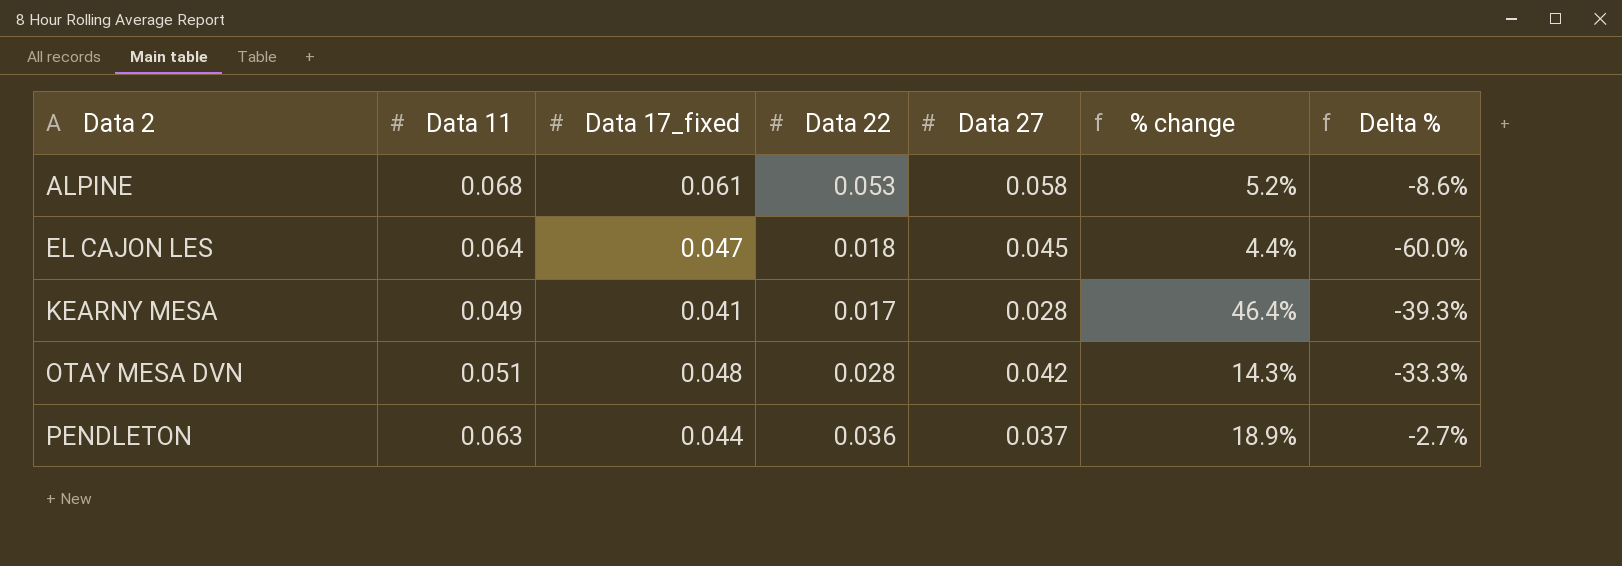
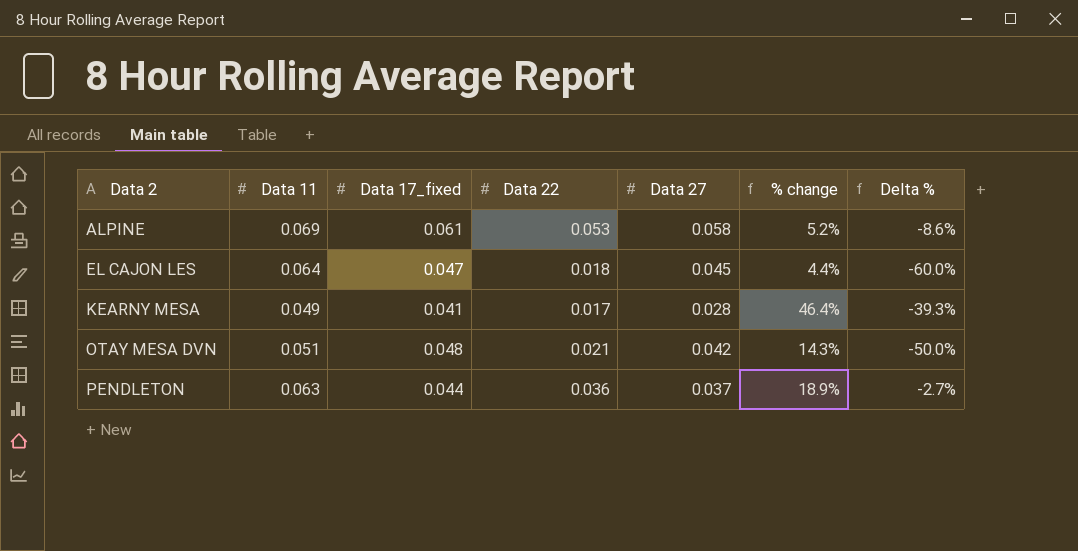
ALPINE | Data 11: 0.068 -> 0.069
OTAY MESA DVN | Data 22: 0.028 -> 0.021
OTAY MESA DVN | Delta %: -33.3% -> -50.0%

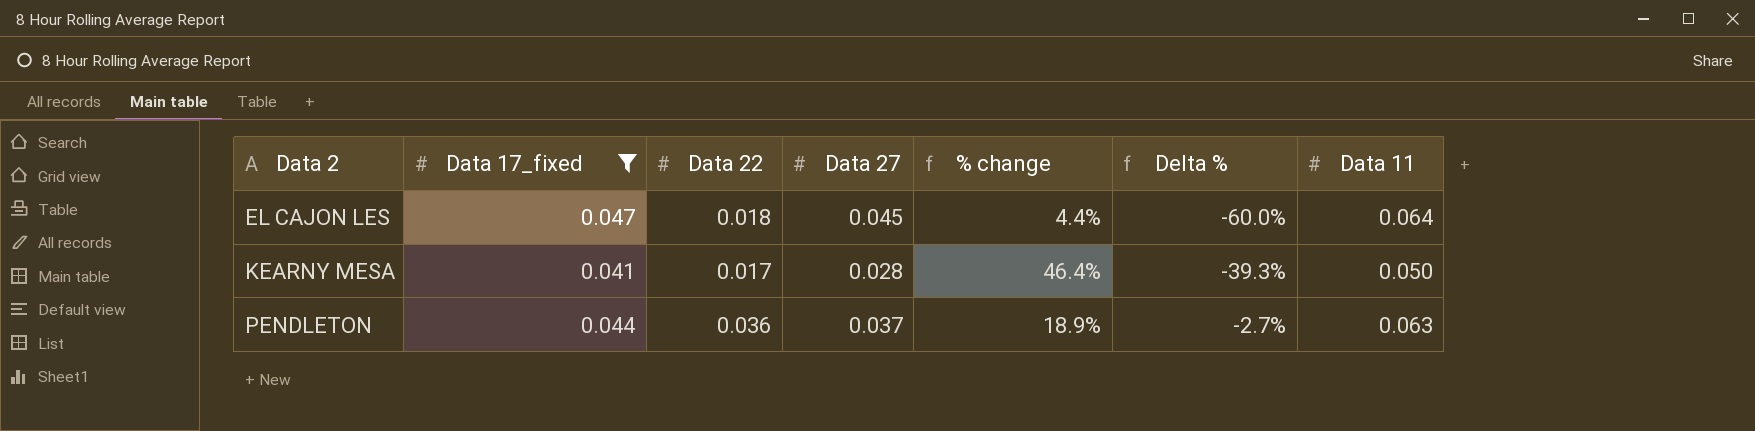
filter: none -> Data 17_fixed <= 0.047
column Data 11 | position: 2 -> 7
KEARNY MESA | Data 11: 0.049 -> 0.050

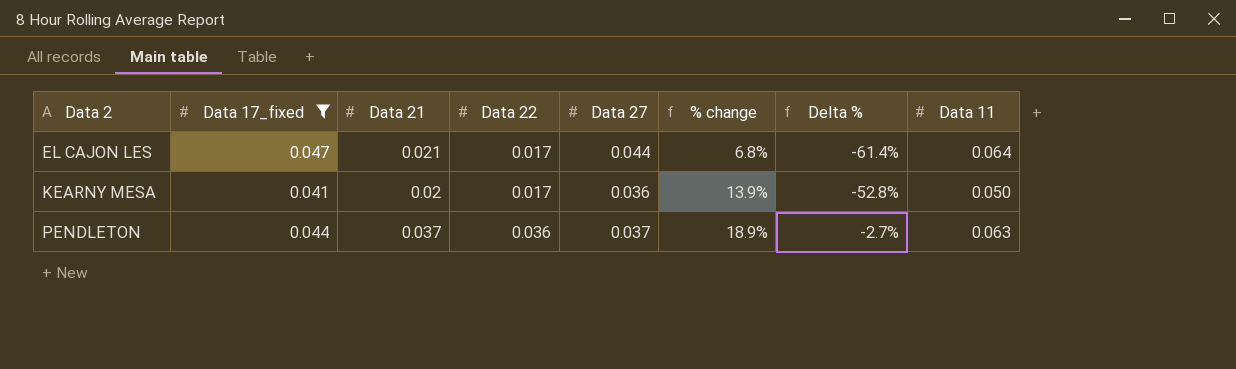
column Data 21 | position: none -> 3
EL CAJON LES | Data 22: 0.018 -> 0.017
EL CAJON LES | Data 27: 0.045 -> 0.044
EL CAJON LES | % change: 4.4% -> 6.8%
EL CAJON LES | Delta %: -60.0% -> -61.4%
KEARNY MESA | Data 27: 0.028 -> 0.036
KEARNY MESA | % change: 46.4% -> 13.9%
KEARNY MESA | Delta %: -39.3% -> -52.8%

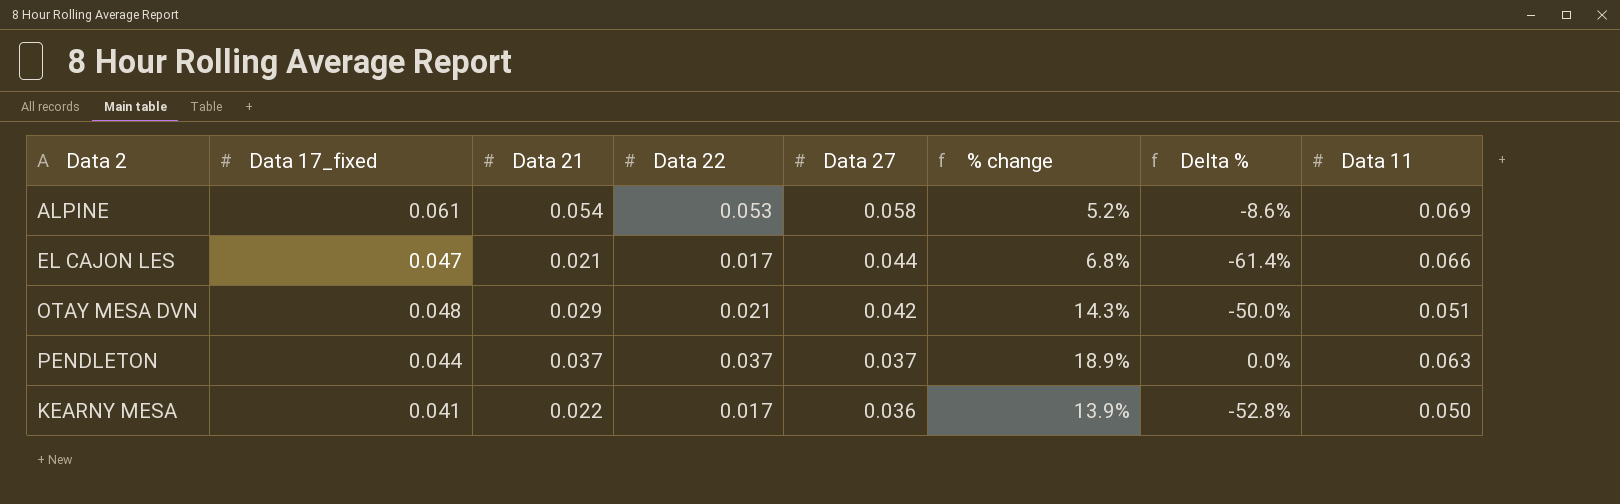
filter: Data 17_fixed <= 0.047 -> none
row order: Data 2 ascending -> Data 27 descending
EL CAJON LES | Data 11: 0.064 -> 0.066
PENDLETON | Data 22: 0.036 -> 0.037
PENDLETON | Delta %: -2.7% -> 0.0%
KEARNY MESA | Data 21: 0.02 -> 0.022

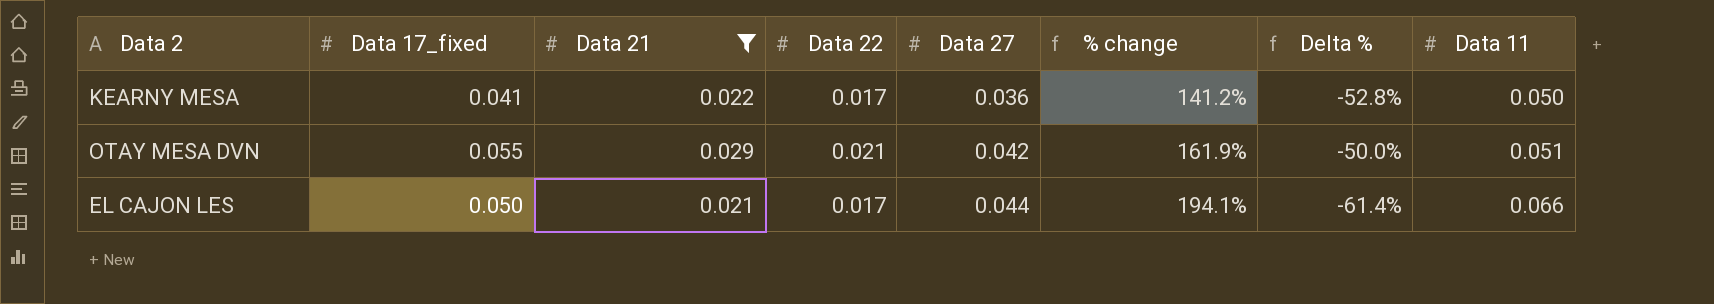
filter: none -> Data 21 <= 0.029
row order: Data 27 descending -> Data 27 ascending
column % change | formula: ([Data 17_fixed] - [Data 27]) / [Data 27] -> ([Data 17_fixed] - [Data 22]) / [Data 22]
OTAY MESA DVN | Data 17_fixed: 0.048 -> 0.055
EL CAJON LES | Data 17_fixed: 0.047 -> 0.050

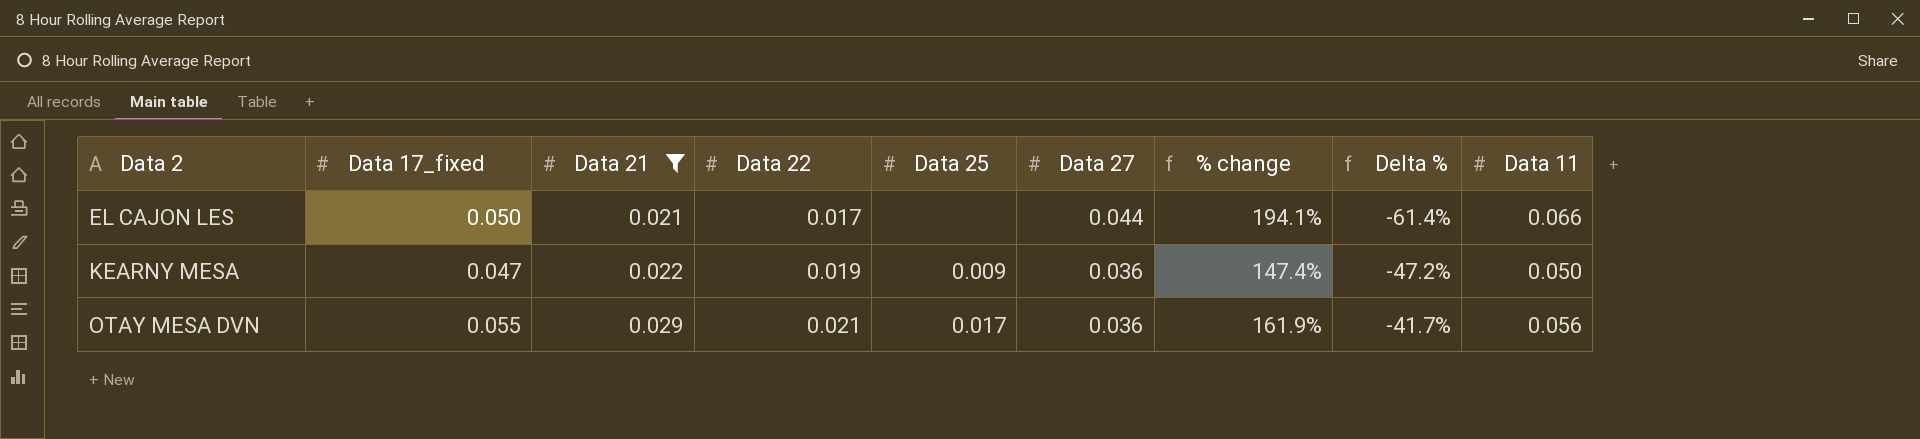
row order: Data 27 ascending -> Data 2 ascending
column Data 25 | position: none -> 5
KEARNY MESA | Data 17_fixed: 0.041 -> 0.047
KEARNY MESA | Data 22: 0.017 -> 0.019
KEARNY MESA | % change: 141.2% -> 147.4%
KEARNY MESA | Delta %: -52.8% -> -47.2%
OTAY MESA DVN | Data 27: 0.042 -> 0.036
OTAY MESA DVN | Delta %: -50.0% -> -41.7%
OTAY MESA DVN | Data 11: 0.051 -> 0.056

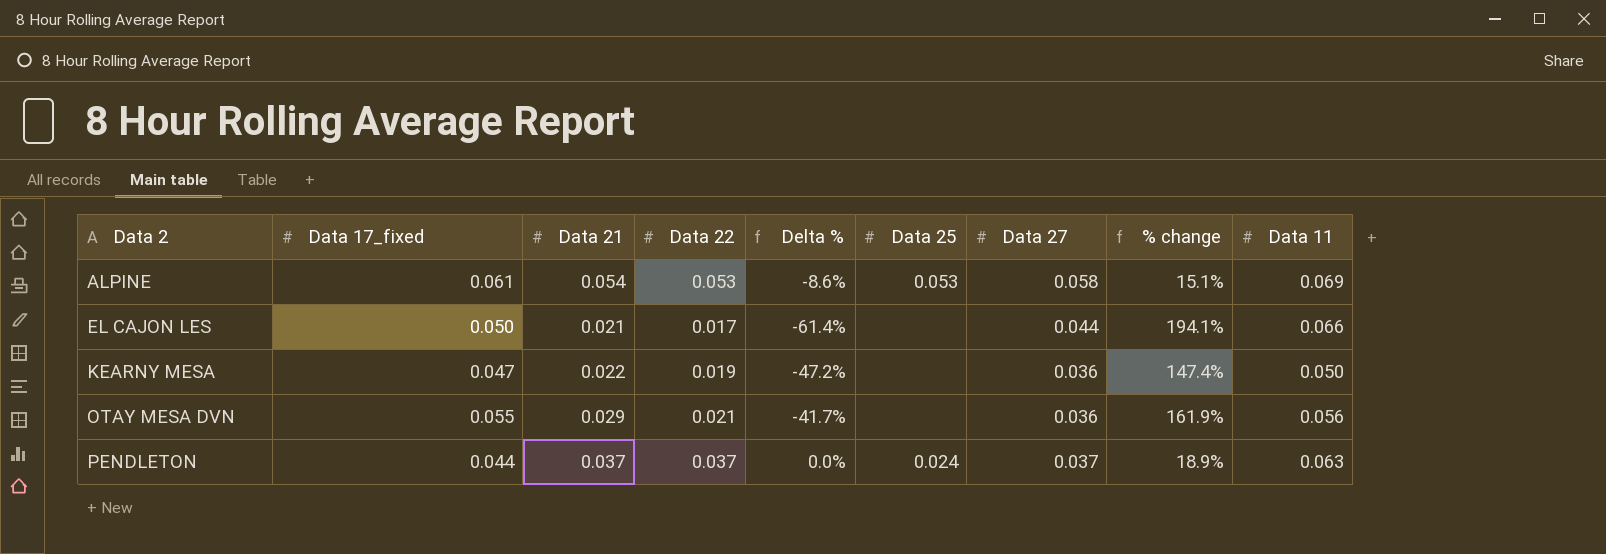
filter: Data 21 <= 0.029 -> none
column Delta % | position: 8 -> 5
KEARNY MESA | Data 25: 0.009 -> none
OTAY MESA DVN | Data 25: 0.017 -> none

